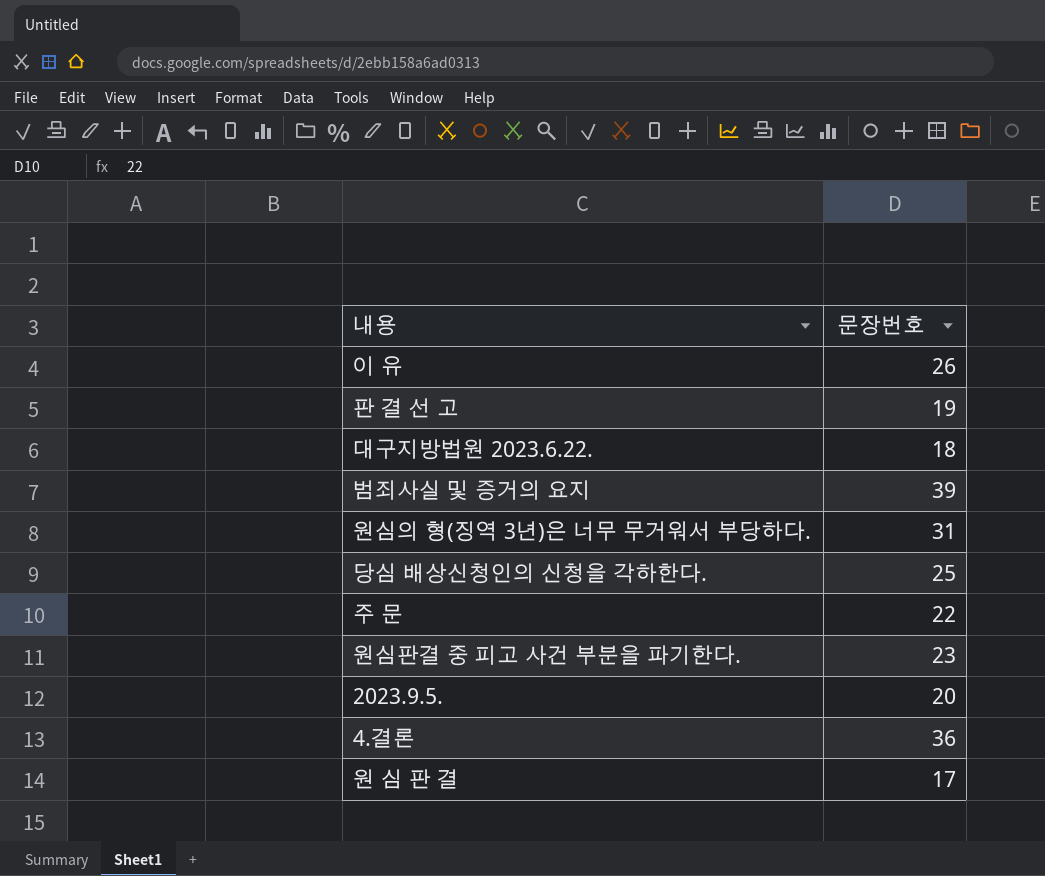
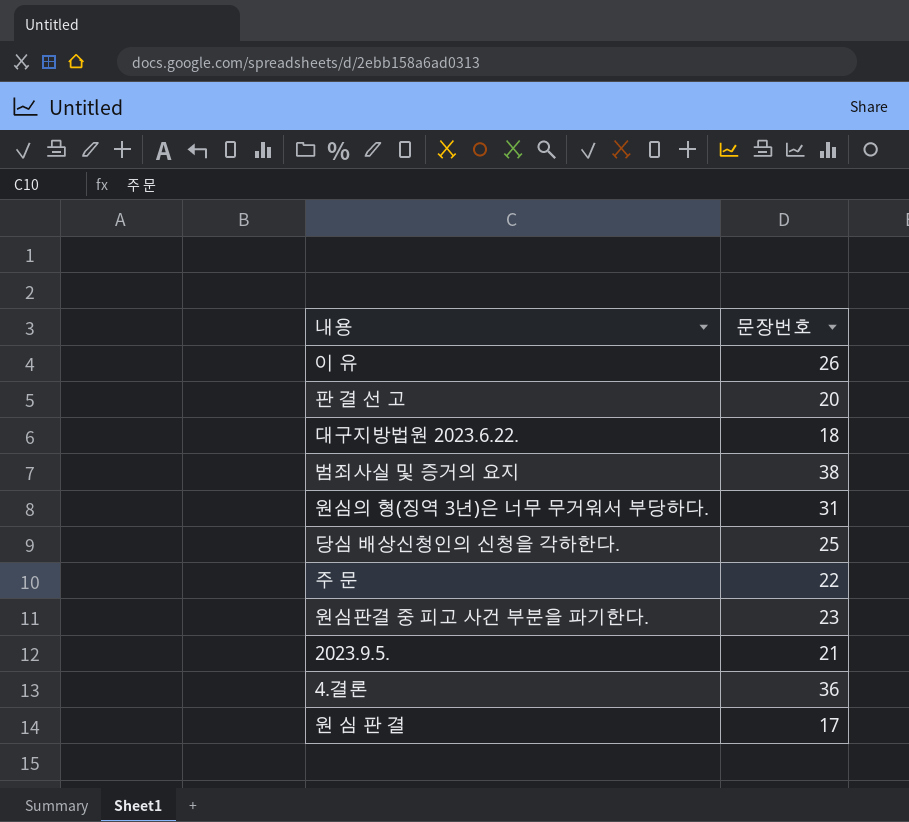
판 결 선 고 | 문장번호: 19 -> 20
범죄사실 및 증거의 요지 | 문장번호: 39 -> 38
2023.9.5. | 문장번호: 20 -> 21

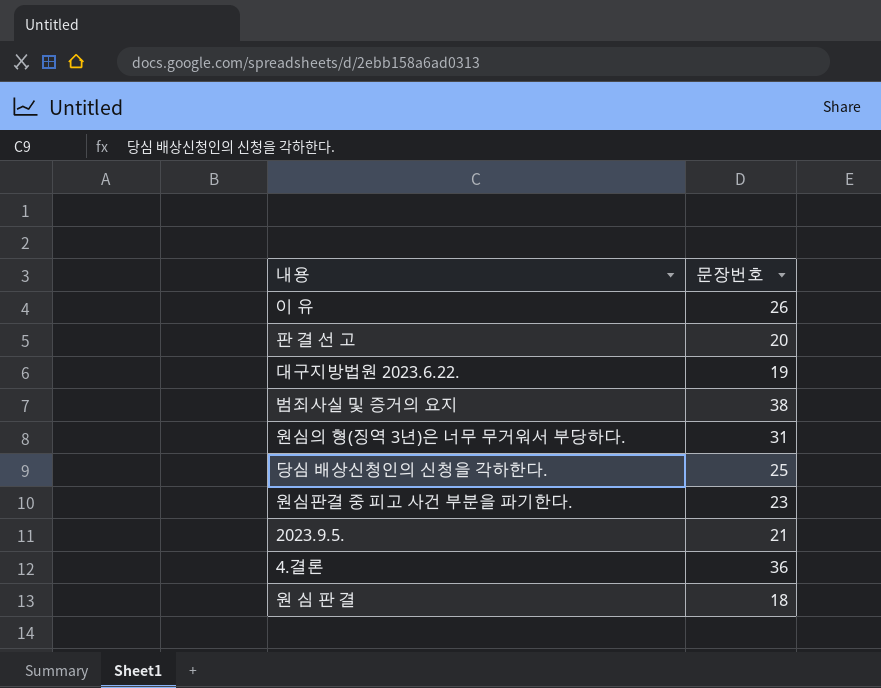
row 주 문: 22 -> none
대구지방법원 2023.6.22. | 문장번호: 18 -> 19
원 심 판 결 | 문장번호: 17 -> 18

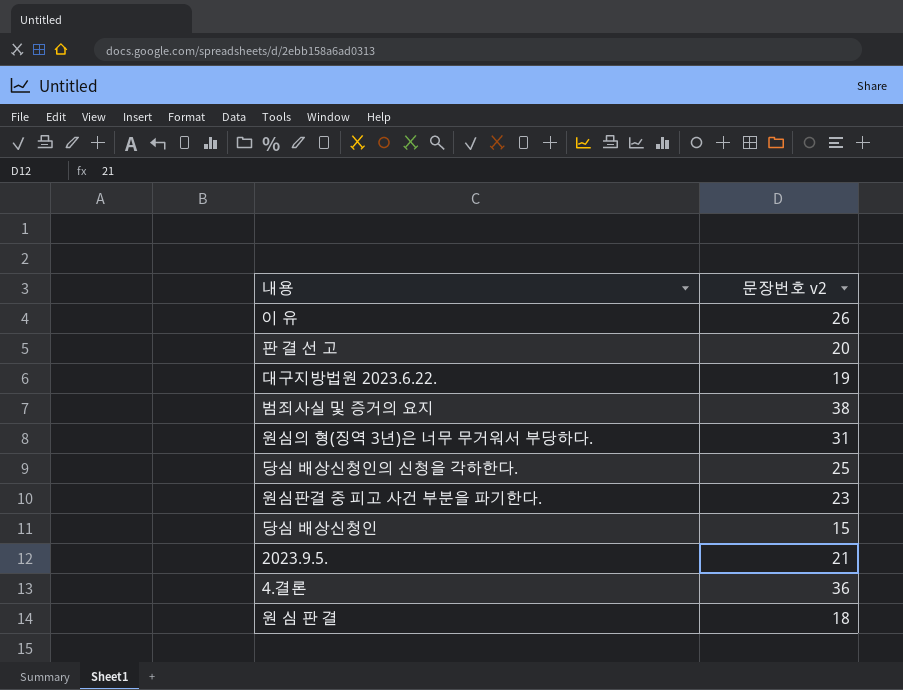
column name: 문장번호 -> 문장번호 v2
row 당심 배상신청인: none -> 15

